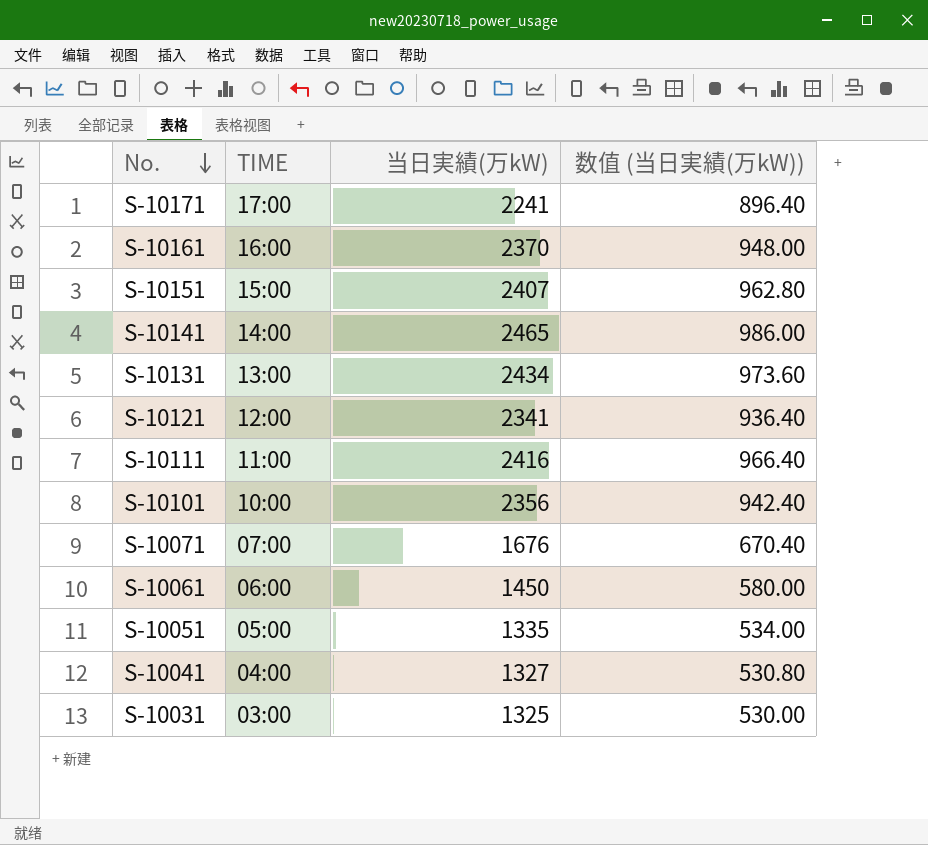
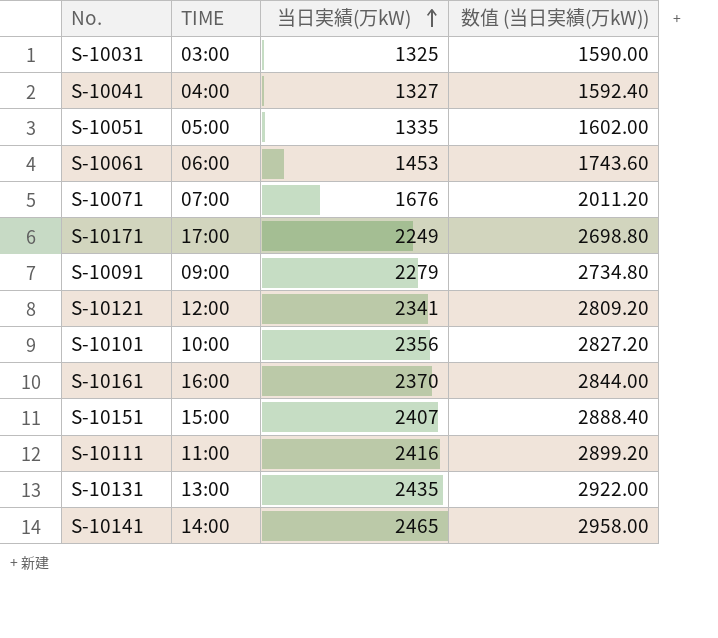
row order: No. descending -> 当日実績(万kW) ascending
column 数值 (当日実績(万kW)) | formula: [当日実績(万kW)] * 0.4 -> [当日実績(万kW)] * 1.2
S-10061 | 当日実績(万kW): 1450 -> 1453
S-10171 | 当日実績(万kW): 2241 -> 2249
row S-10091: none -> 09:00 | 2279 | 2734.80
S-10131 | 当日実績(万kW): 2434 -> 2435

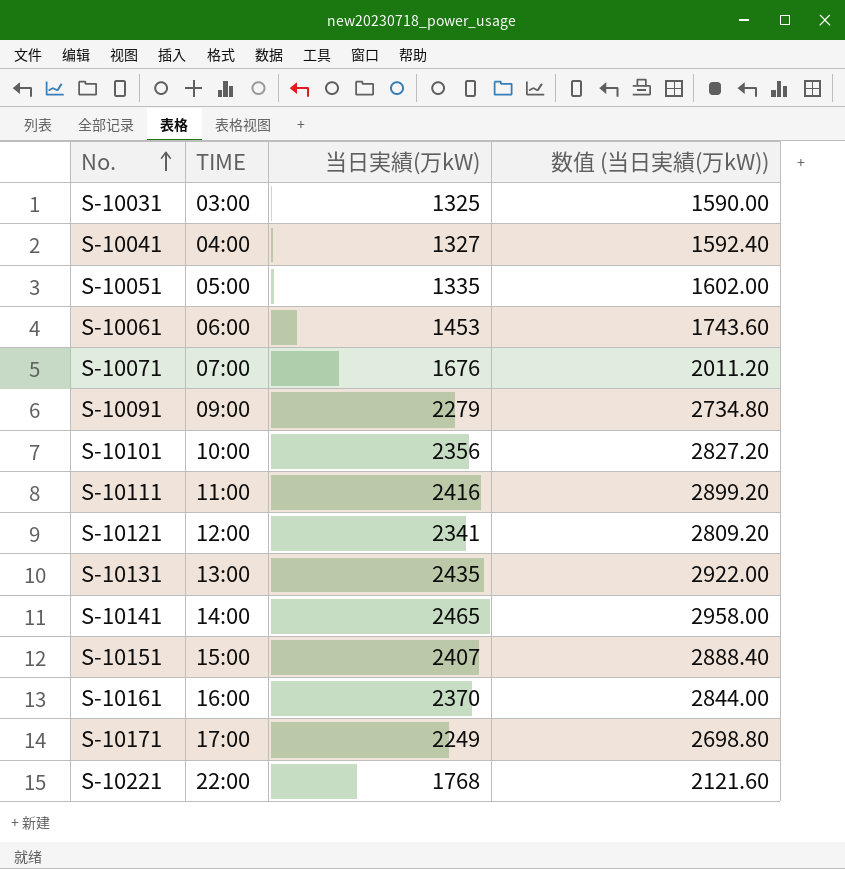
row order: 当日実績(万kW) ascending -> No. ascending
row S-10221: none -> 22:00 | 1768 | 2121.60

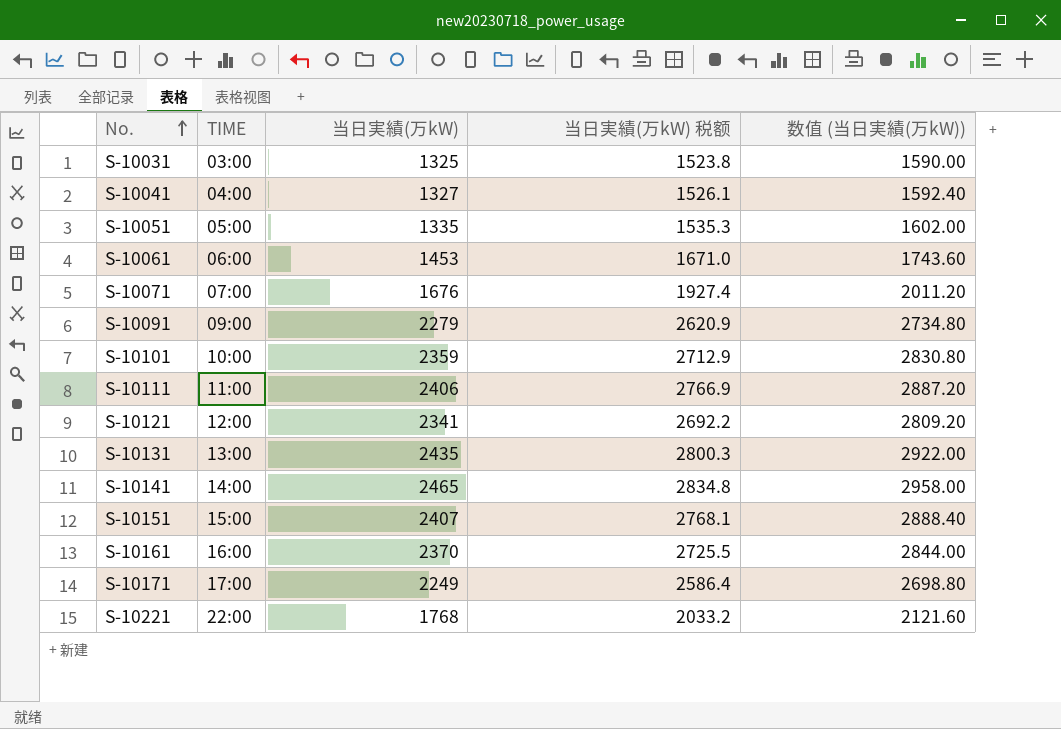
column 当日実績(万kW) 税额 | formula: none -> [当日実績(万kW)] * 1.15
S-10101 | 当日実績(万kW): 2356 -> 2359
S-10101 | 数值 (当日実績(万kW)): 2827.20 -> 2830.80
S-10111 | 当日実績(万kW): 2416 -> 2406
S-10111 | 数值 (当日実績(万kW)): 2899.20 -> 2887.20

